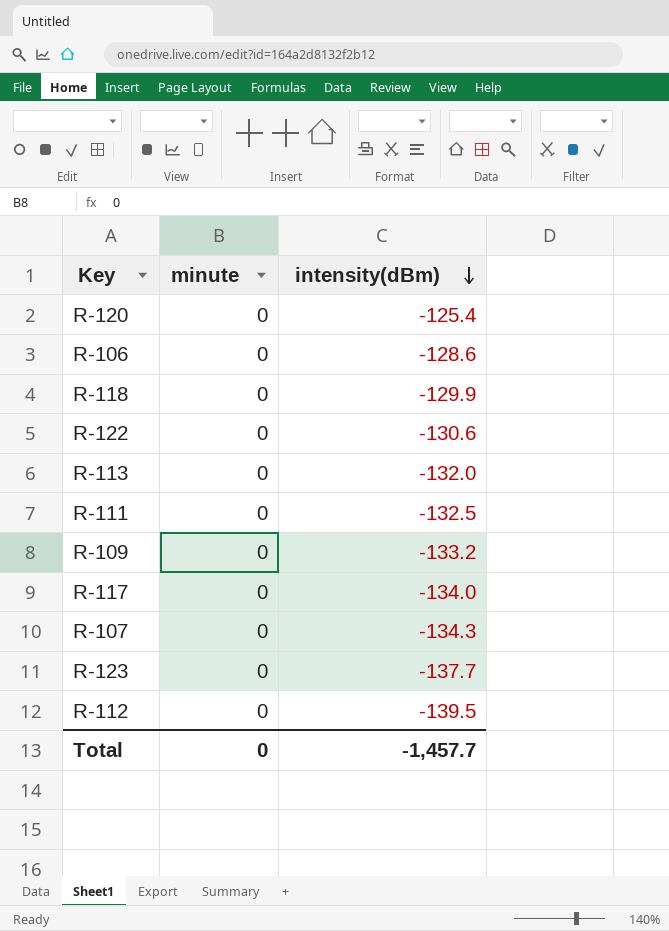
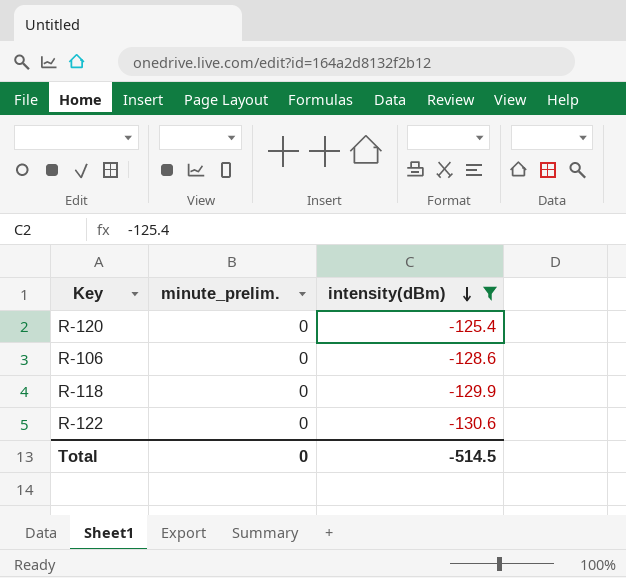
filter: none -> intensity(dBm) >= -130.6
column name: minute -> minute_prelim.
Total | intensity(dBm): -1,457.7 -> -514.5

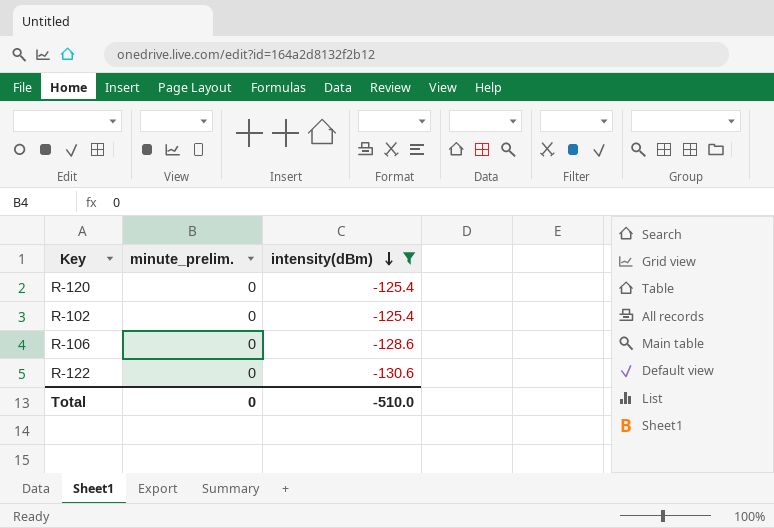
row R-118: 0 | -129.9 -> none
row R-102: none -> 0 | -125.4
Total | intensity(dBm): -514.5 -> -510.0

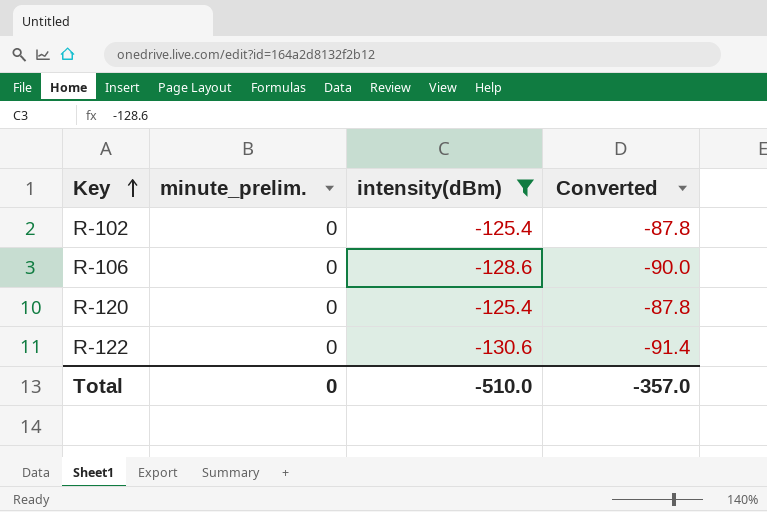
row order: intensity(dBm) descending -> Key ascending
column Converted | formula: none -> [intensity(dBm)] * 0.7

